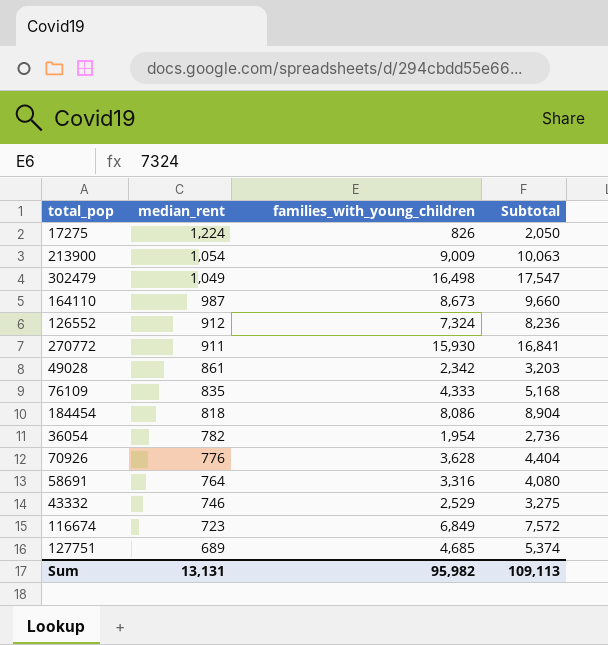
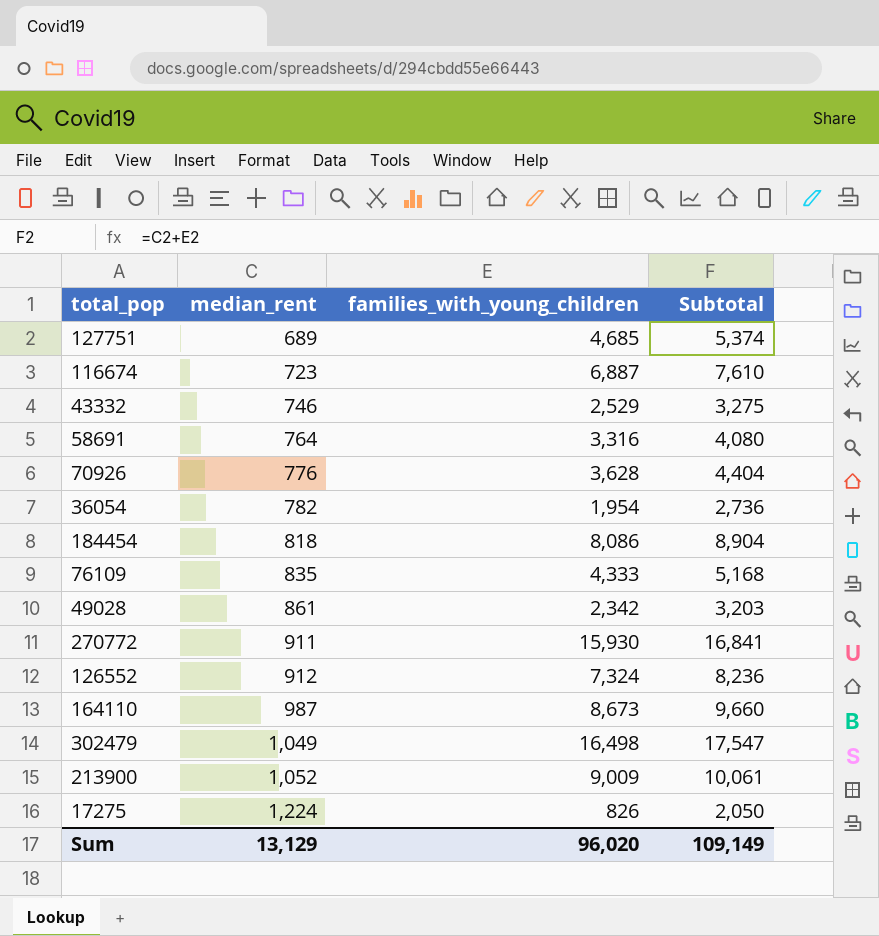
row order: median_rent descending -> median_rent ascending
116674 | families_with_young_children: 6,849 -> 6,887
116674 | Subtotal: 7,572 -> 7,610
213900 | median_rent: 1,054 -> 1,052
213900 | Subtotal: 10,063 -> 10,061
Sum | median_rent: 13,131 -> 13,129
Sum | families_with_young_children: 95,982 -> 96,020
Sum | Subtotal: 109,113 -> 109,149

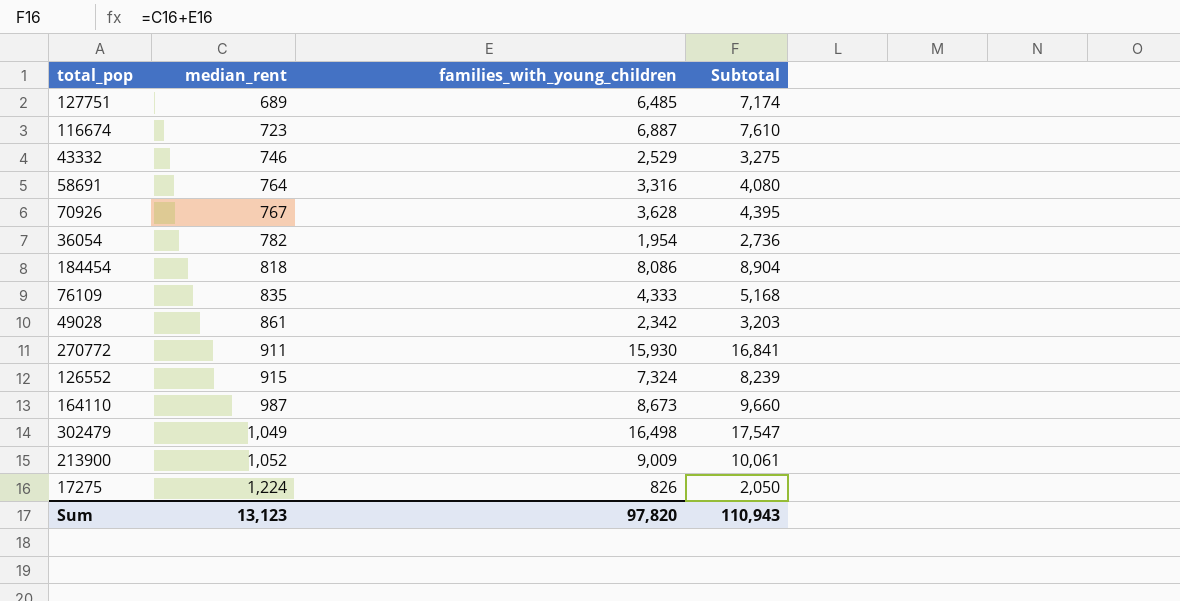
127751 | families_with_young_children: 4,685 -> 6,485
127751 | Subtotal: 5,374 -> 7,174
70926 | median_rent: 776 -> 767
70926 | Subtotal: 4,404 -> 4,395
126552 | median_rent: 912 -> 915
126552 | Subtotal: 8,236 -> 8,239
Sum | median_rent: 13,129 -> 13,123
Sum | families_with_young_children: 96,020 -> 97,820
Sum | Subtotal: 109,149 -> 110,943

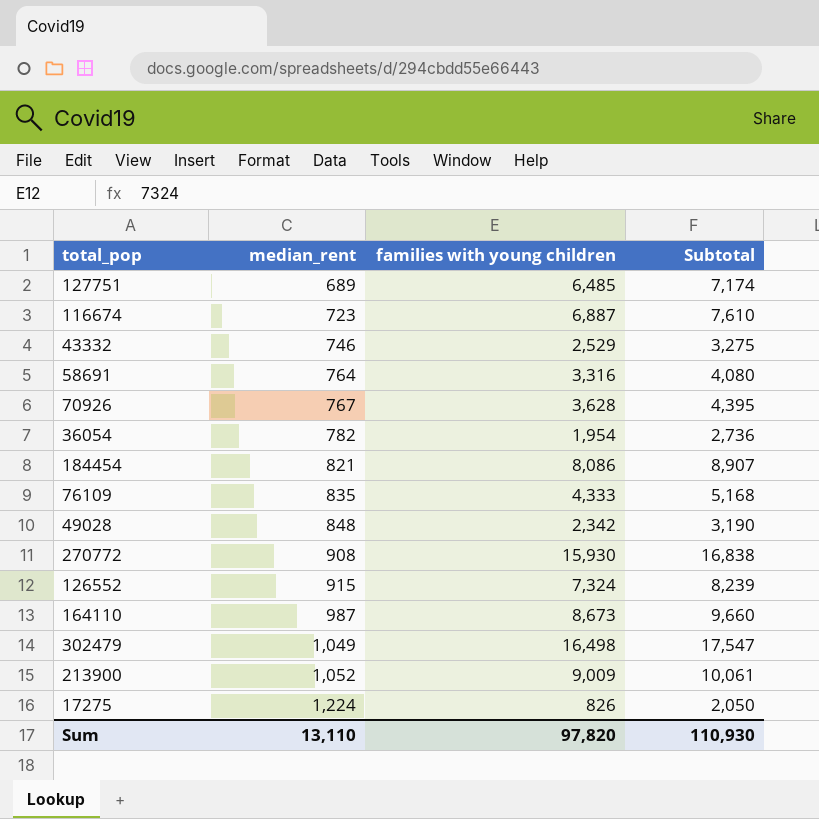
column name: families_with_young_children -> families with young children
184454 | median_rent: 818 -> 821
184454 | Subtotal: 8,904 -> 8,907
49028 | median_rent: 861 -> 848
49028 | Subtotal: 3,203 -> 3,190
270772 | median_rent: 911 -> 908
270772 | Subtotal: 16,841 -> 16,838
Sum | median_rent: 13,123 -> 13,110
Sum | Subtotal: 110,943 -> 110,930

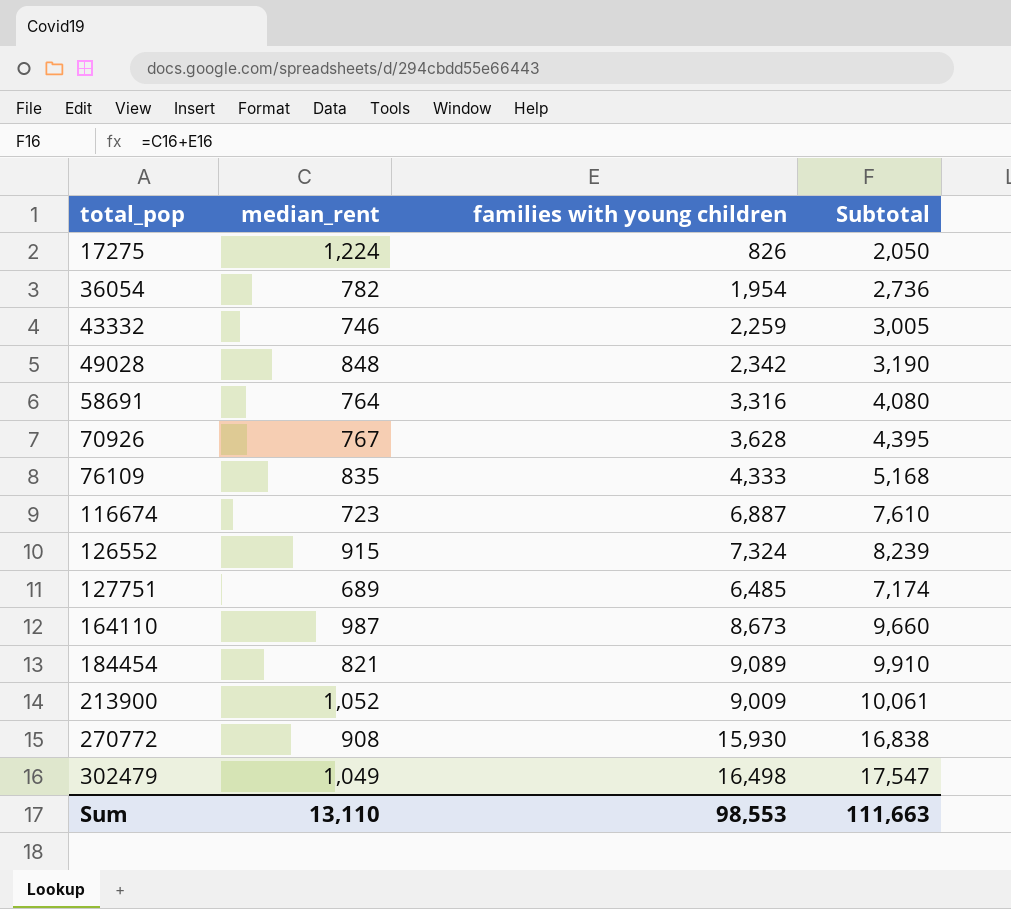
row order: median_rent ascending -> total_pop ascending
43332 | families with young children: 2,529 -> 2,259
43332 | Subtotal: 3,275 -> 3,005
184454 | families with young children: 8,086 -> 9,089
184454 | Subtotal: 8,907 -> 9,910
Sum | families with young children: 97,820 -> 98,553
Sum | Subtotal: 110,930 -> 111,663

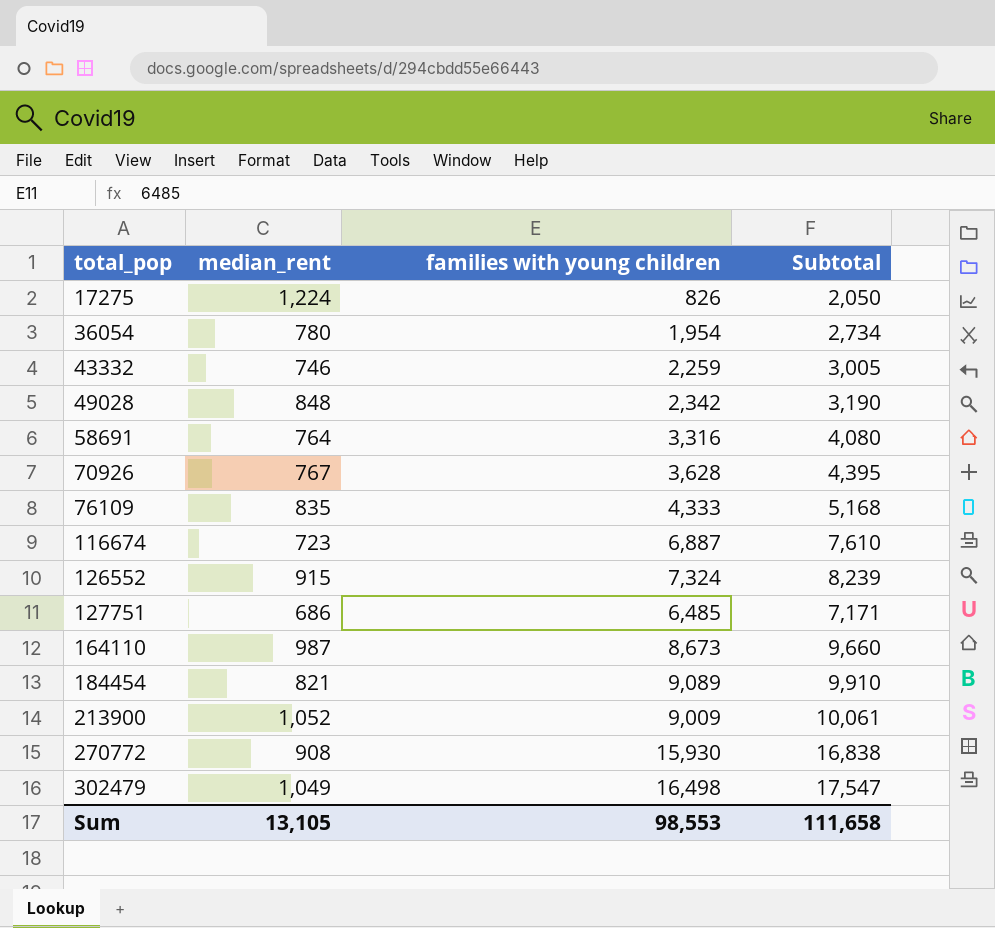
36054 | median_rent: 782 -> 780
36054 | Subtotal: 2,736 -> 2,734
127751 | median_rent: 689 -> 686
127751 | Subtotal: 7,174 -> 7,171
Sum | median_rent: 13,110 -> 13,105
Sum | Subtotal: 111,663 -> 111,658

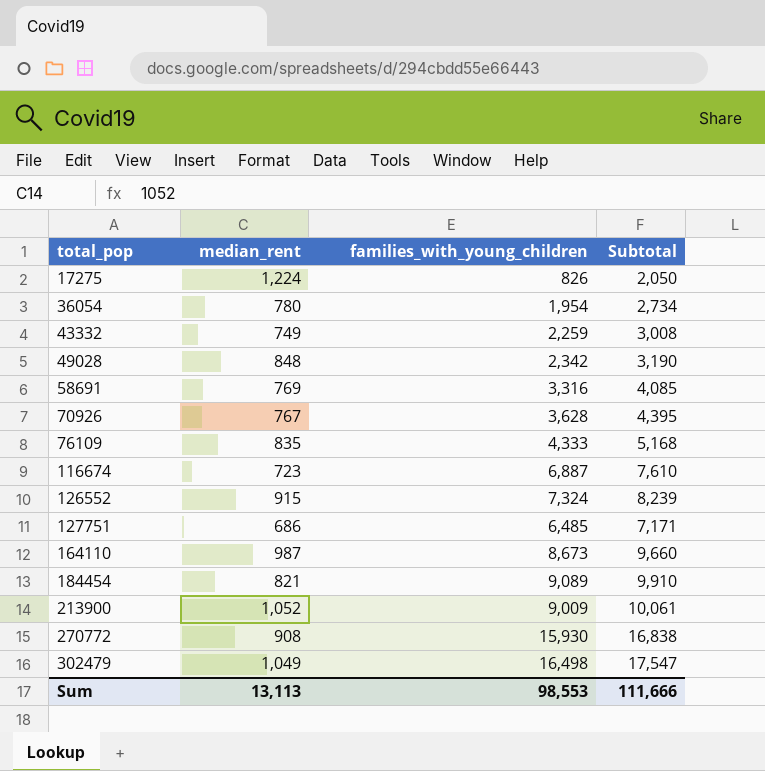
column name: families with young children -> families_with_young_children
43332 | median_rent: 746 -> 749
43332 | Subtotal: 3,005 -> 3,008
58691 | median_rent: 764 -> 769
58691 | Subtotal: 4,080 -> 4,085
Sum | median_rent: 13,105 -> 13,113
Sum | Subtotal: 111,658 -> 111,666

